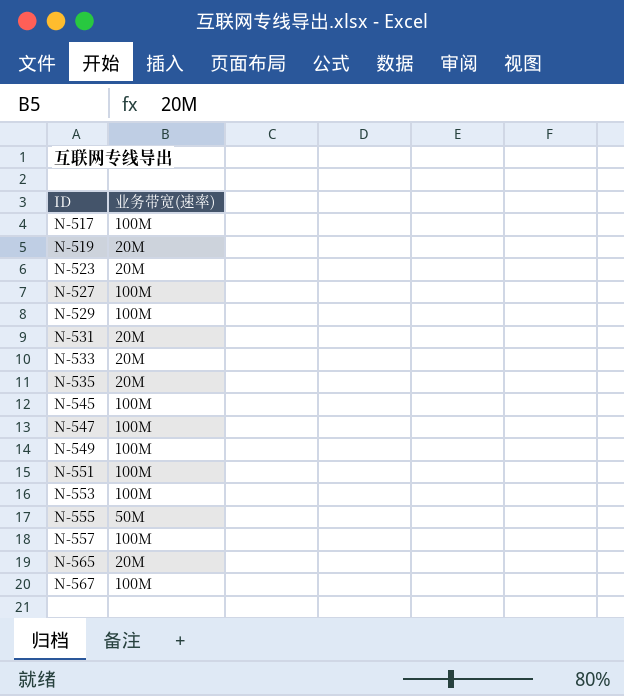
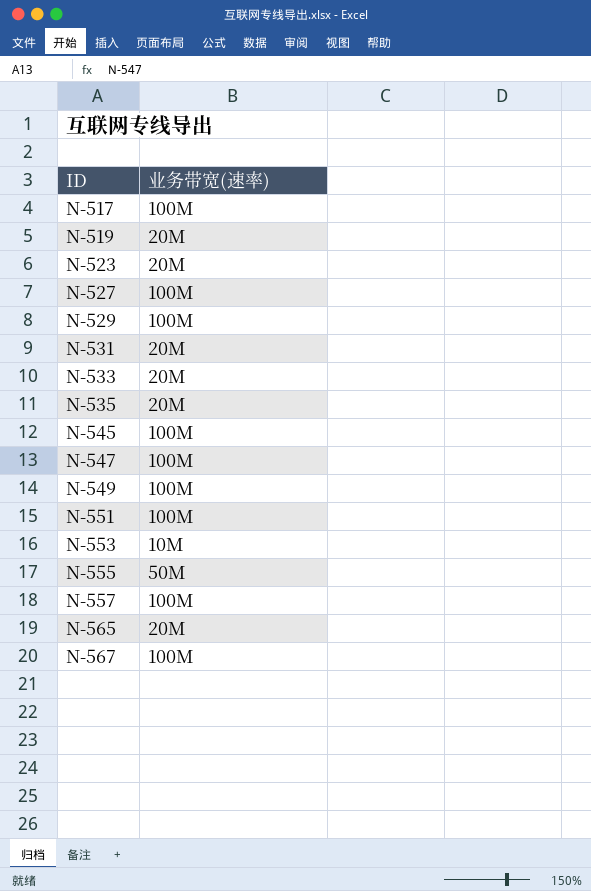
N-553 | 业务带宽(速率): 100M -> 10M

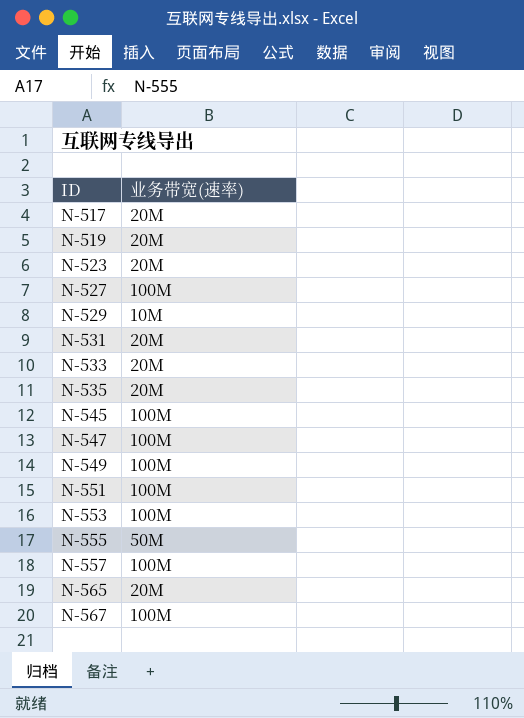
N-517 | 业务带宽(速率): 100M -> 20M
N-529 | 业务带宽(速率): 100M -> 10M
N-553 | 业务带宽(速率): 10M -> 100M

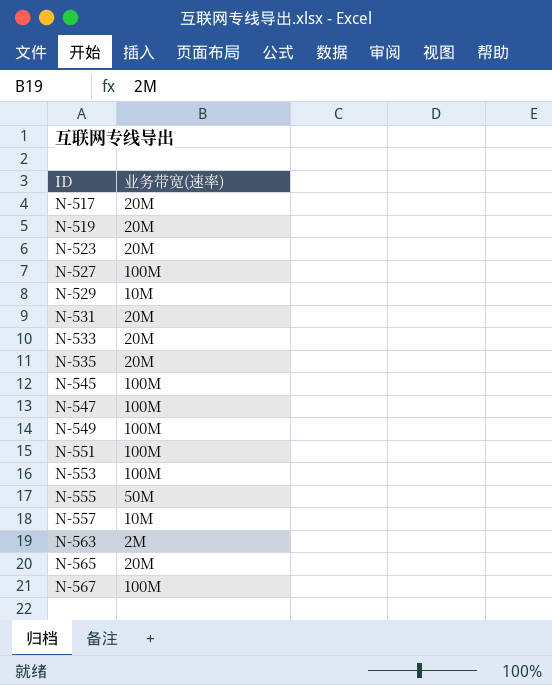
N-557 | 业务带宽(速率): 100M -> 10M
row N-563: none -> 2M

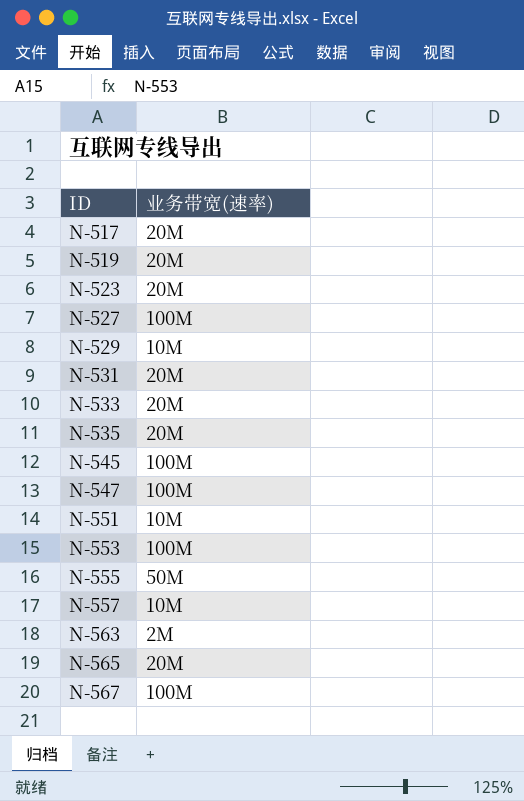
row N-549: 100M -> none
N-551 | 业务带宽(速率): 100M -> 10M

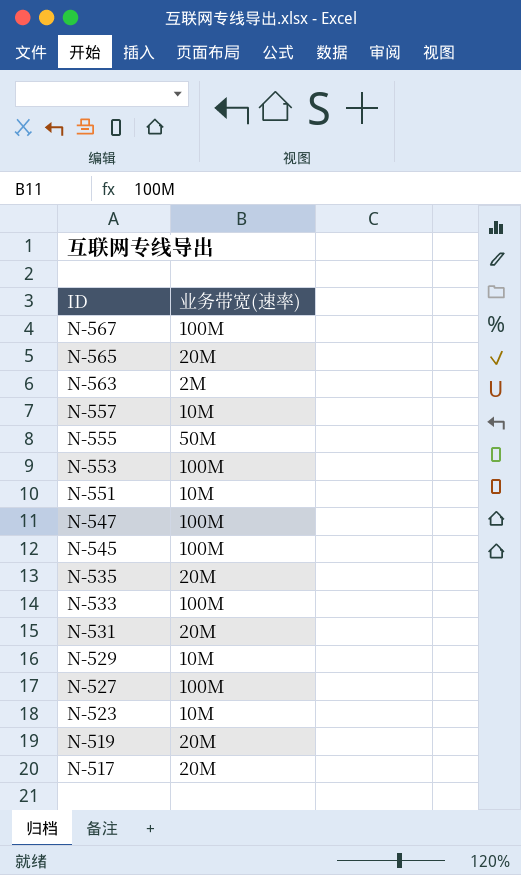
row order: ID ascending -> ID descending
N-533 | 业务带宽(速率): 20M -> 100M
N-523 | 业务带宽(速率): 20M -> 10M

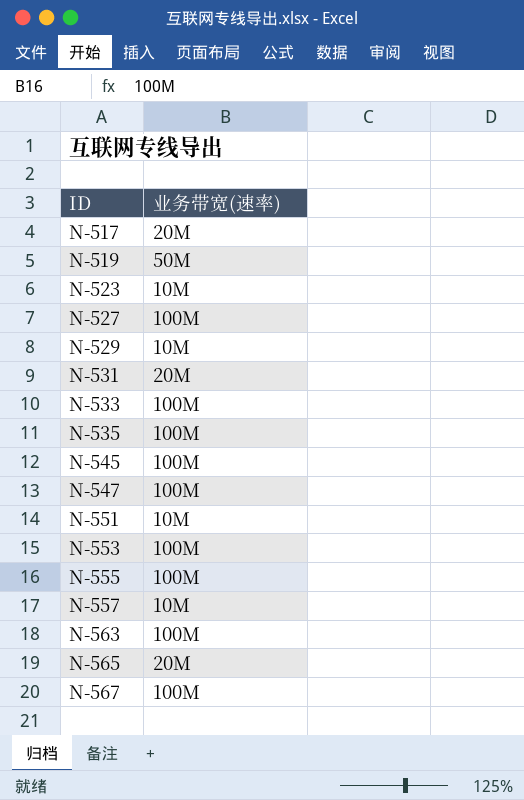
row order: ID descending -> ID ascending
N-519 | 业务带宽(速率): 20M -> 50M
N-535 | 业务带宽(速率): 20M -> 100M
N-555 | 业务带宽(速率): 50M -> 100M
N-563 | 业务带宽(速率): 2M -> 100M

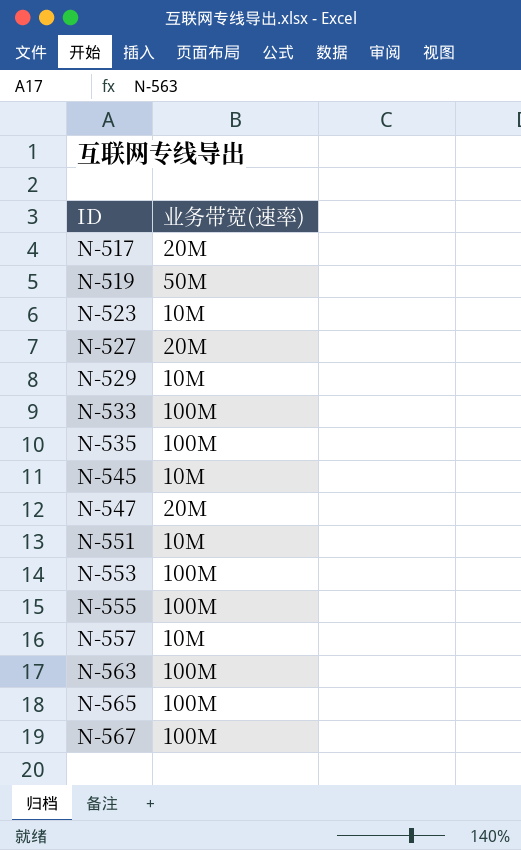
row N-531: 20M -> none
N-527 | 业务带宽(速率): 100M -> 20M
N-545 | 业务带宽(速率): 100M -> 10M
N-547 | 业务带宽(速率): 100M -> 20M
N-565 | 业务带宽(速率): 20M -> 100M

